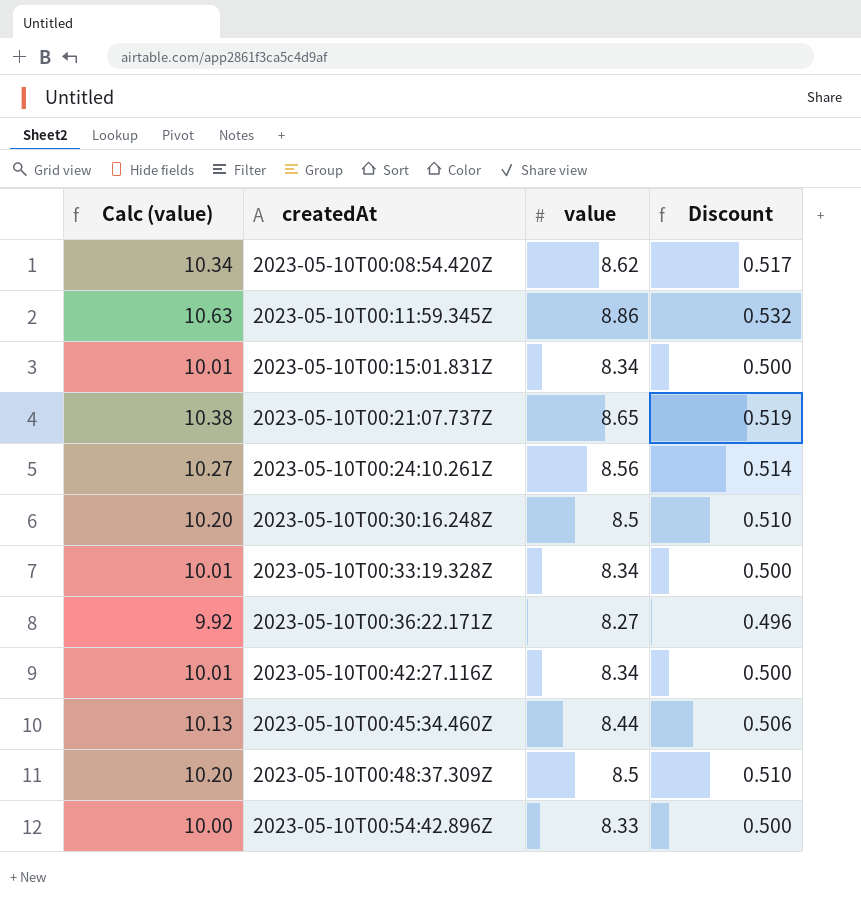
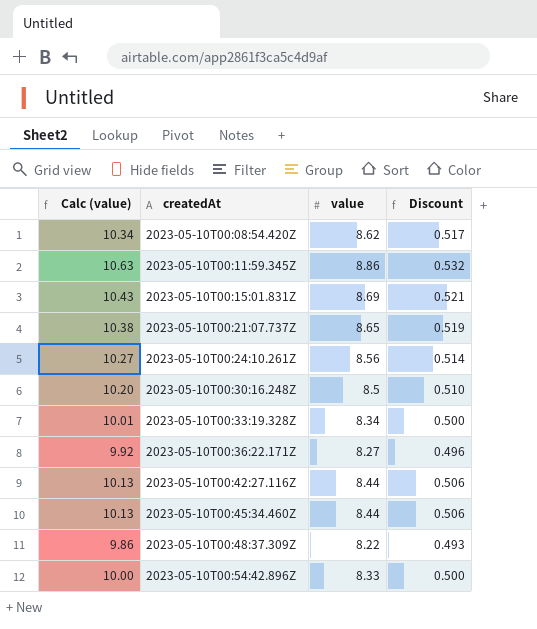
2023-05-10T00:15:01.831Z | Calc (value): 10.01 -> 10.43
2023-05-10T00:15:01.831Z | value: 8.34 -> 8.69
2023-05-10T00:15:01.831Z | Discount: 0.500 -> 0.521
2023-05-10T00:42:27.116Z | Calc (value): 10.01 -> 10.13
2023-05-10T00:42:27.116Z | value: 8.34 -> 8.44
2023-05-10T00:42:27.116Z | Discount: 0.500 -> 0.506
2023-05-10T00:48:37.309Z | Calc (value): 10.20 -> 9.86
2023-05-10T00:48:37.309Z | value: 8.5 -> 8.22
2023-05-10T00:48:37.309Z | Discount: 0.510 -> 0.493

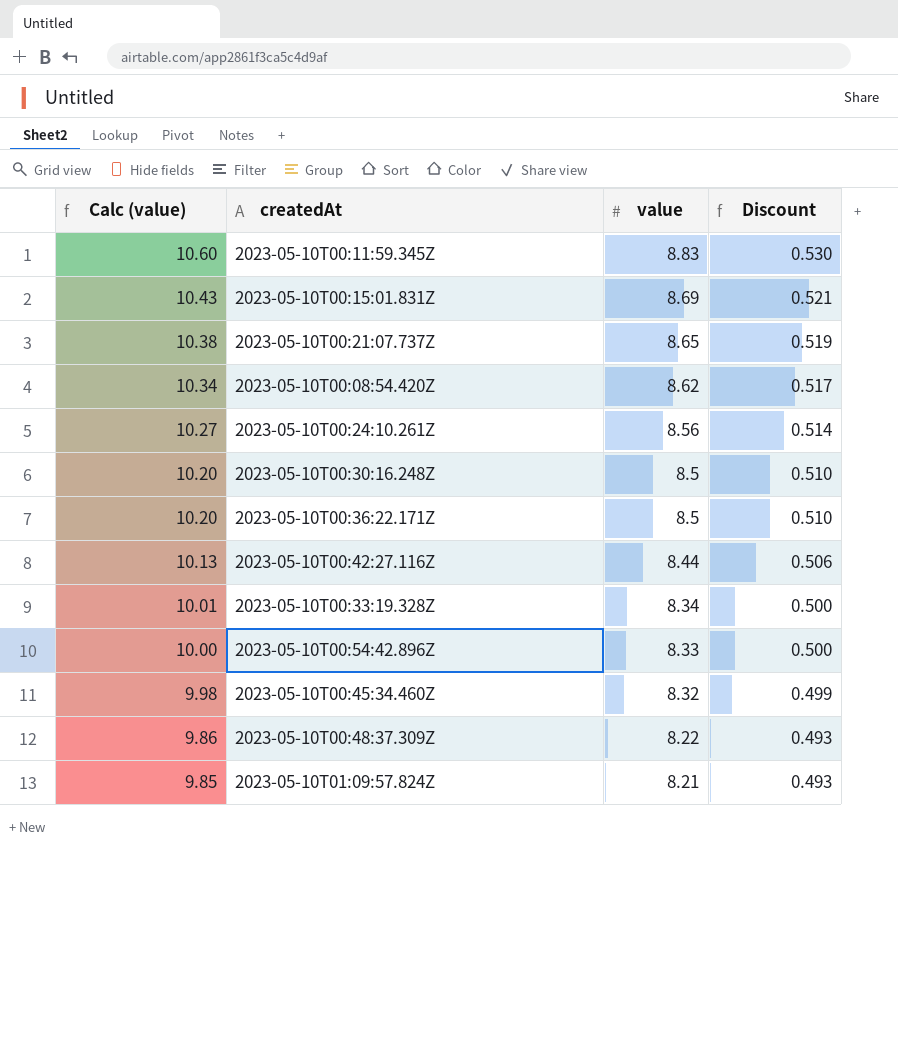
row order: createdAt ascending -> Calc (value) descending
2023-05-10T00:11:59.345Z | Calc (value): 10.63 -> 10.60
2023-05-10T00:11:59.345Z | value: 8.86 -> 8.83
2023-05-10T00:11:59.345Z | Discount: 0.532 -> 0.530
2023-05-10T00:36:22.171Z | Calc (value): 9.92 -> 10.20
2023-05-10T00:36:22.171Z | value: 8.27 -> 8.5
2023-05-10T00:36:22.171Z | Discount: 0.496 -> 0.510
2023-05-10T00:45:34.460Z | Calc (value): 10.13 -> 9.98
2023-05-10T00:45:34.460Z | value: 8.44 -> 8.32
2023-05-10T00:45:34.460Z | Discount: 0.506 -> 0.499
row 2023-05-10T01:09:57.824Z: none -> 9.85 | 8.21 | 0.493

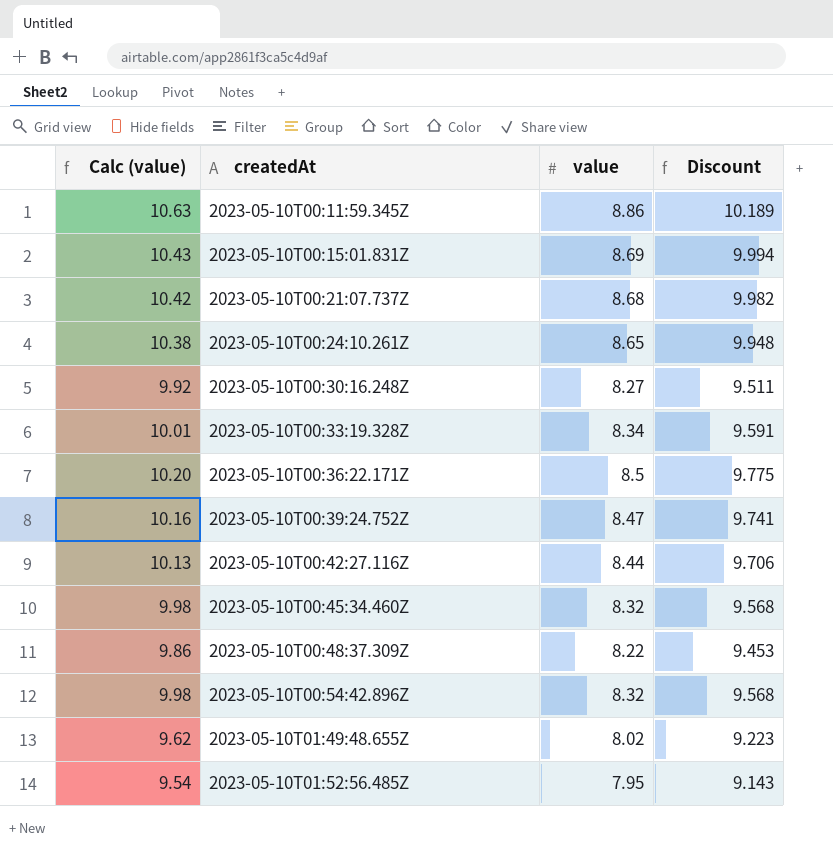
row order: Calc (value) descending -> createdAt ascending
column Discount | formula: [value] * 0.06 -> [value] * 1.15
row 2023-05-10T00:08:54.420Z: 10.34 | 8.62 | 0.517 -> none
row 2023-05-10T01:09:57.824Z: 9.85 | 8.21 | 0.493 -> none
2023-05-10T00:11:59.345Z | Calc (value): 10.60 -> 10.63
2023-05-10T00:11:59.345Z | value: 8.83 -> 8.86
2023-05-10T00:21:07.737Z | Calc (value): 10.38 -> 10.42
2023-05-10T00:21:07.737Z | value: 8.65 -> 8.68
2023-05-10T00:24:10.261Z | Calc (value): 10.27 -> 10.38
2023-05-10T00:24:10.261Z | value: 8.56 -> 8.65
2023-05-10T00:30:16.248Z | Calc (value): 10.20 -> 9.92
2023-05-10T00:30:16.248Z | value: 8.5 -> 8.27
row 2023-05-10T00:39:24.752Z: none -> 10.16 | 8.47 | 9.741
2023-05-10T00:54:42.896Z | Calc (value): 10.00 -> 9.98
2023-05-10T00:54:42.896Z | value: 8.33 -> 8.32
row 2023-05-10T01:49:48.655Z: none -> 9.62 | 8.02 | 9.223
row 2023-05-10T01:52:56.485Z: none -> 9.54 | 7.95 | 9.143

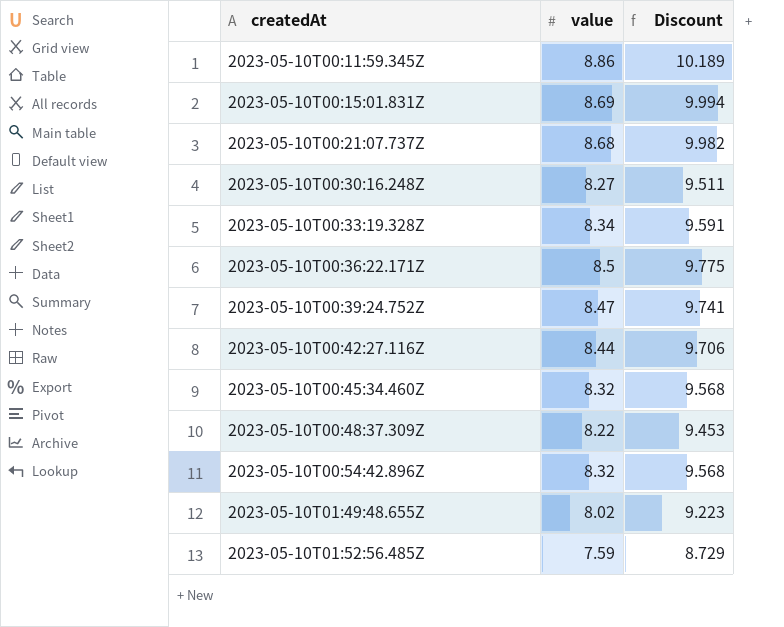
column Calc (value) | formula: [value] * 1.2 -> none
row 2023-05-10T00:24:10.261Z: 10.38 | 8.65 | 9.948 -> none
2023-05-10T01:52:56.485Z | value: 7.95 -> 7.59
2023-05-10T01:52:56.485Z | Discount: 9.143 -> 8.729

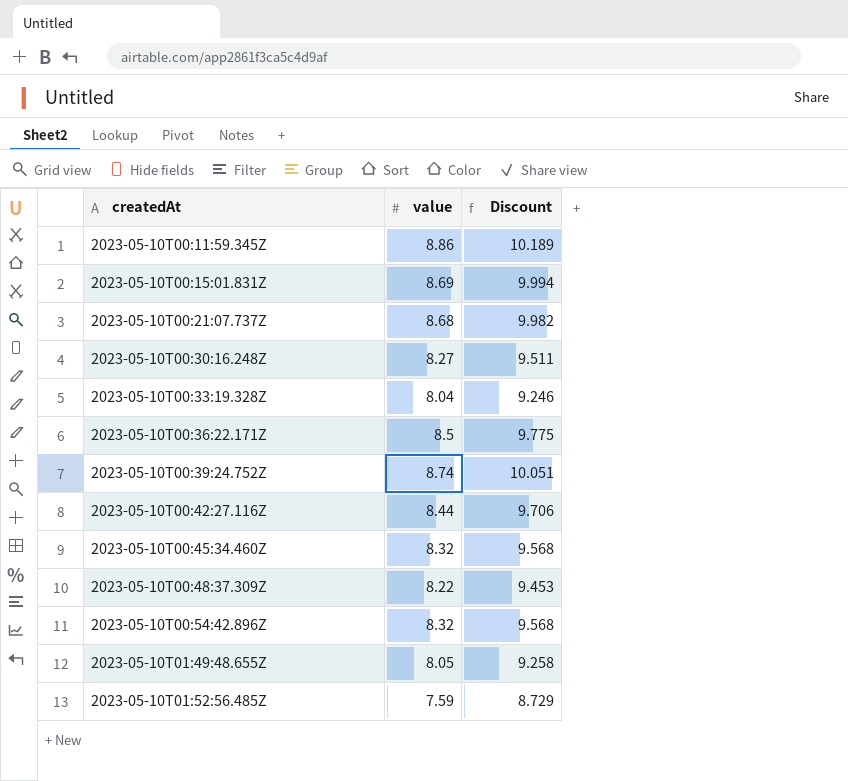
2023-05-10T00:33:19.328Z | value: 8.34 -> 8.04
2023-05-10T00:33:19.328Z | Discount: 9.591 -> 9.246
2023-05-10T00:39:24.752Z | value: 8.47 -> 8.74
2023-05-10T00:39:24.752Z | Discount: 9.741 -> 10.051
2023-05-10T01:49:48.655Z | value: 8.02 -> 8.05
2023-05-10T01:49:48.655Z | Discount: 9.223 -> 9.258

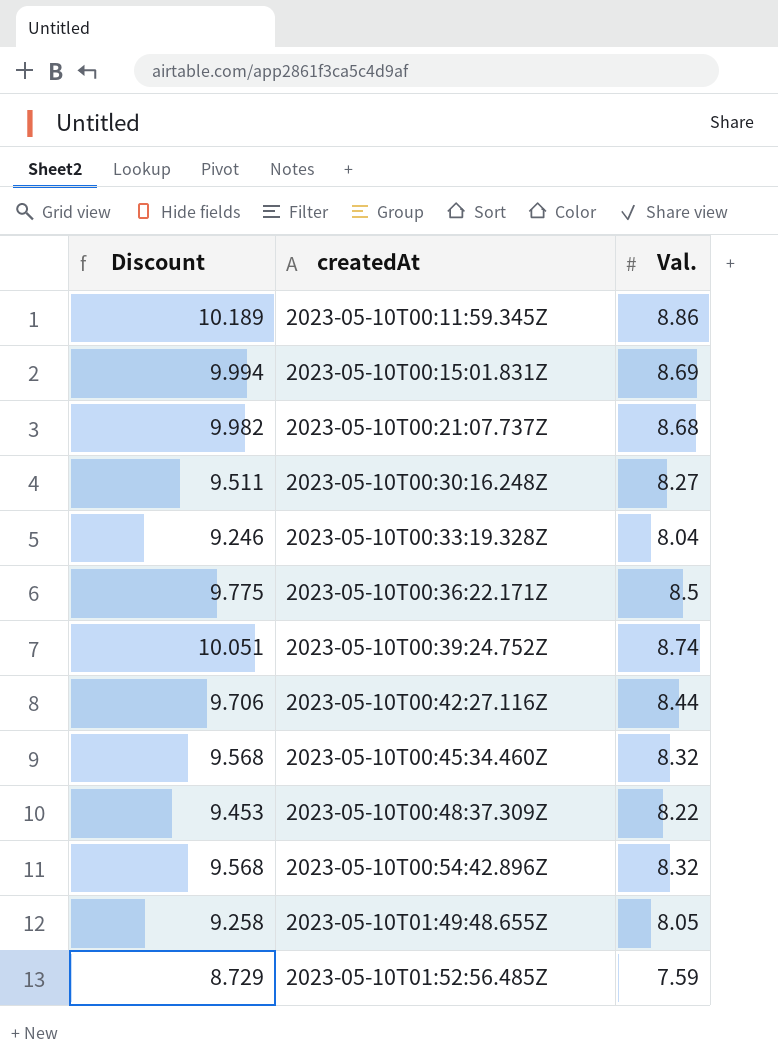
column Discount | position: 3 -> 1
column name: value -> Val.

